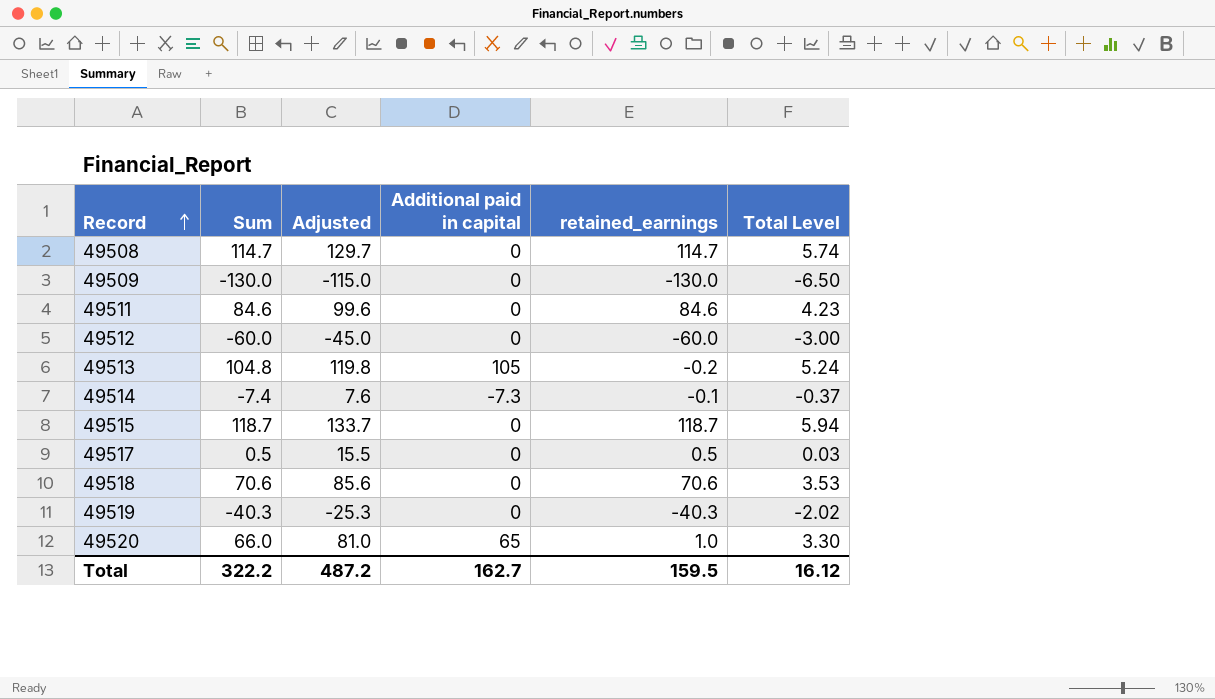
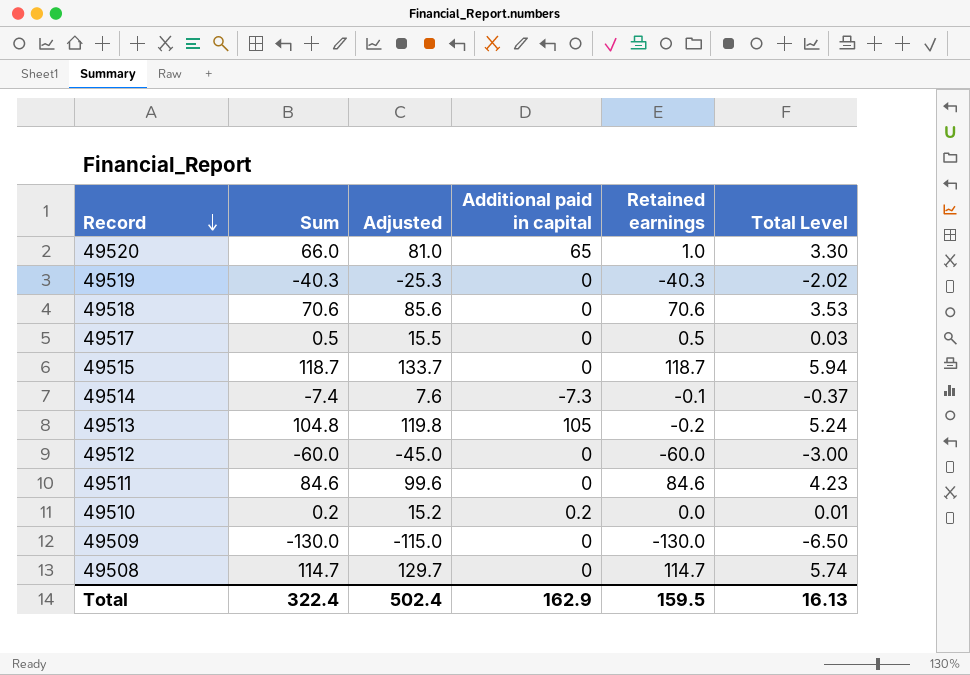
row order: Record ascending -> Record descending
column name: retained_earnings -> Retained earnings
row 49510: none -> 0.2 | 15.2 | 0.2 | 0.0 | 0.01
Total | Sum: 322.2 -> 322.4
Total | Adjusted: 487.2 -> 502.4
Total | Additional paid in capital: 162.7 -> 162.9
Total | Total Level: 16.12 -> 16.13

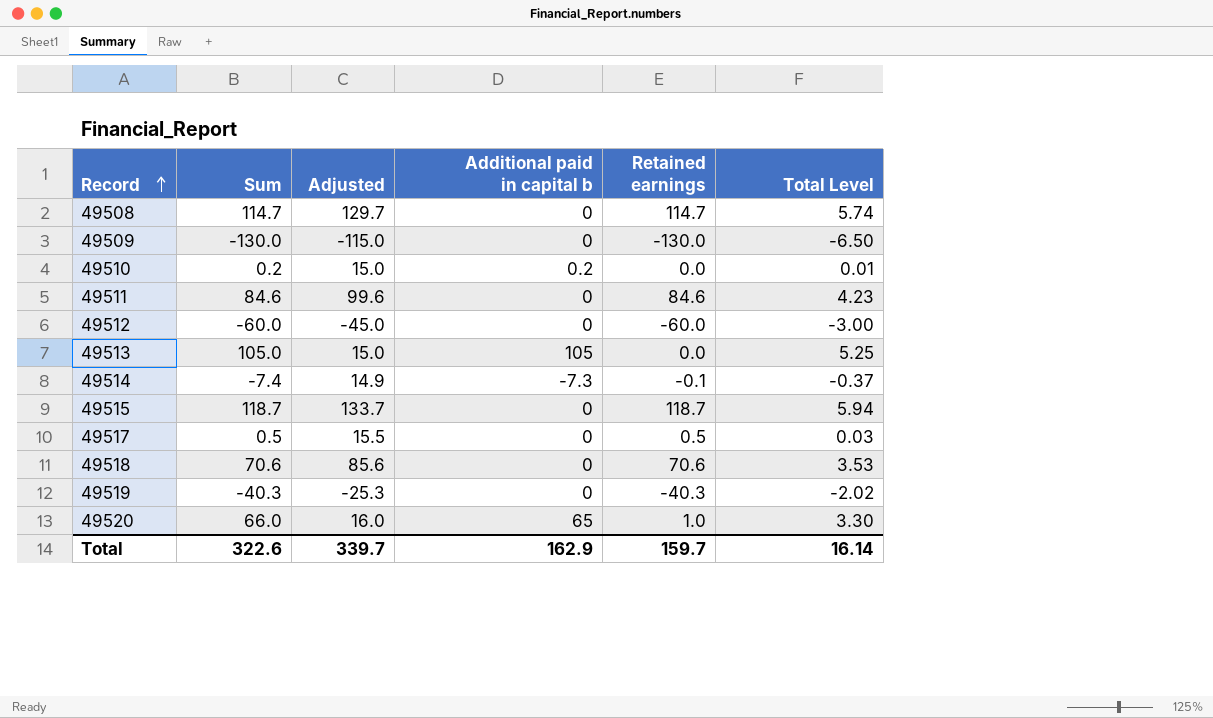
row order: Record descending -> Record ascending
column Adjusted | formula: [Sum] + 15 -> [Retained earnings] + 15
column name: Additional paid in capital -> Additional paid in capital b
49513 | Sum: 104.8 -> 105.0
49513 | Retained earnings: -0.2 -> 0.0
49513 | Total Level: 5.24 -> 5.25
Total | Sum: 322.4 -> 322.6
Total | Adjusted: 502.4 -> 339.7
Total | Retained earnings: 159.5 -> 159.7
Total | Total Level: 16.13 -> 16.14

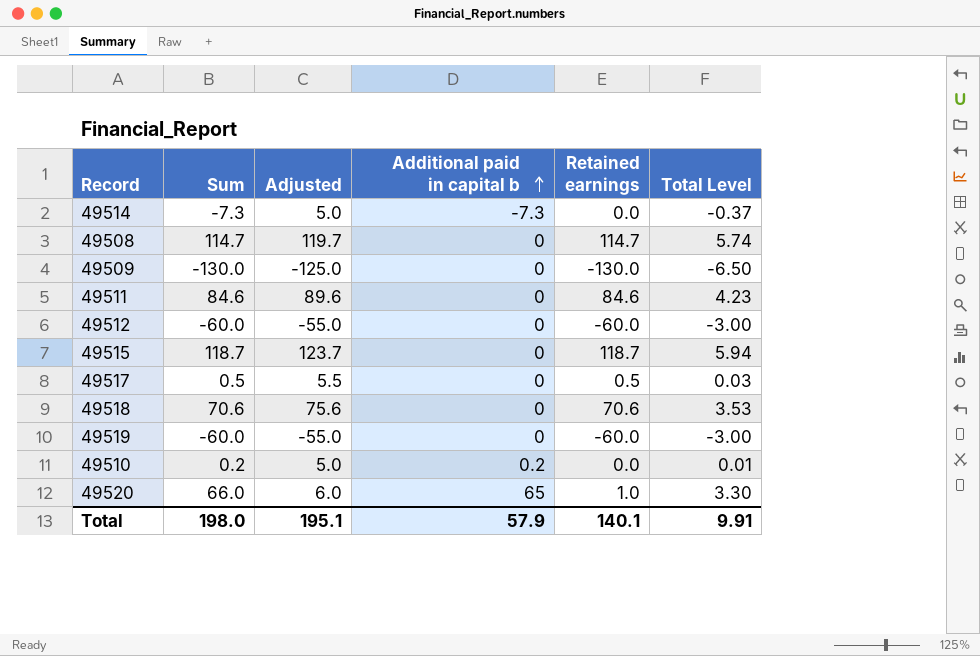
row order: Record ascending -> Additional paid in capital b ascending
column Adjusted | formula: [Retained earnings] + 15 -> [Retained earnings] + 5
row 49513: 105.0 | 15.0 | 105 | 0.0 | 5.25 -> none
49514 | Sum: -7.4 -> -7.3
49514 | Retained earnings: -0.1 -> 0.0
49519 | Sum: -40.3 -> -60.0
49519 | Retained earnings: -40.3 -> -60.0
49519 | Total Level: -2.02 -> -3.00
Total | Sum: 322.6 -> 198.0
Total | Adjusted: 339.7 -> 195.1
Total | Additional paid in capital b: 162.9 -> 57.9
Total | Retained earnings: 159.7 -> 140.1
Total | Total Level: 16.14 -> 9.91

